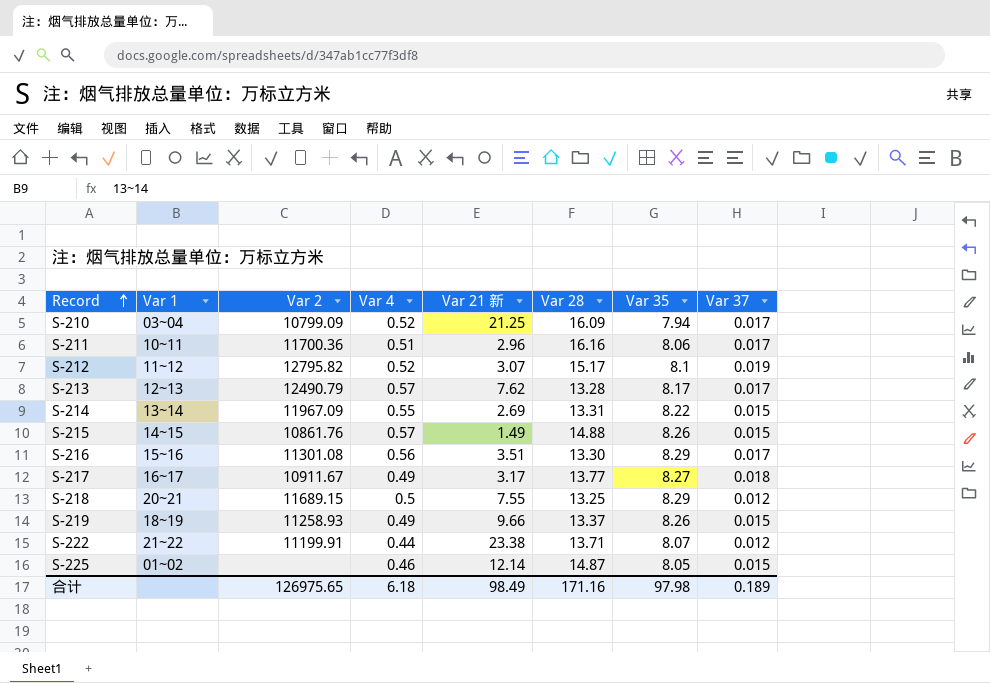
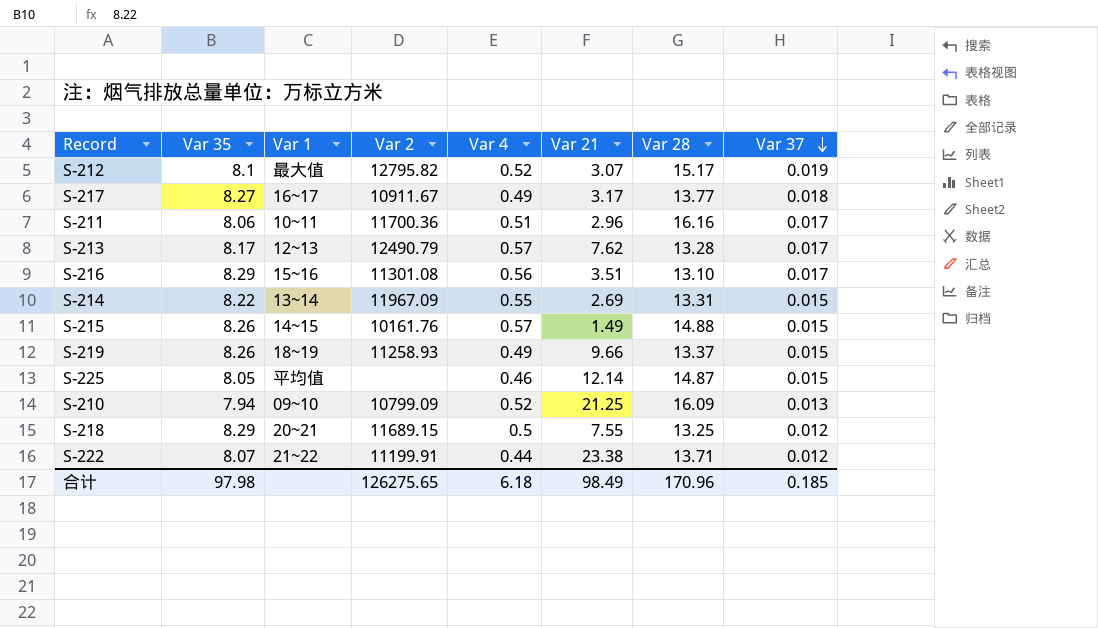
row order: Record ascending -> Var 37 descending
column Var 35 | position: 7 -> 2
column name: Var 21 新 -> Var 21
S-212 | Var 1: 11~12 -> 最大值
S-216 | Var 28: 13.30 -> 13.10
S-215 | Var 2: 10861.76 -> 10161.76
S-225 | Var 1: 01~02 -> 平均值
S-210 | Var 1: 03~04 -> 09~10
S-210 | Var 37: 0.017 -> 0.013
合计 | Var 2: 126975.65 -> 126275.65
合计 | Var 28: 171.16 -> 170.96
合计 | Var 37: 0.189 -> 0.185

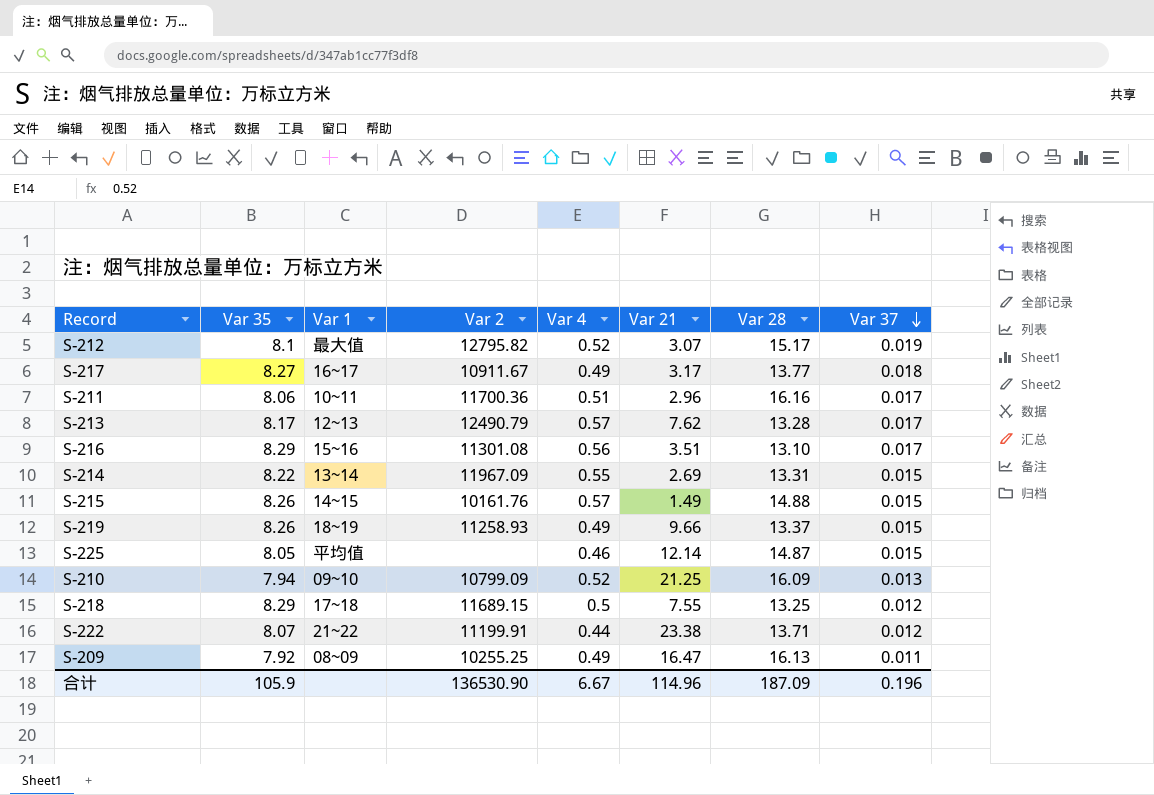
S-218 | Var 1: 20~21 -> 17~18
row S-209: none -> 7.92 | 08~09 | 10255.25 | 0.49 | 16.47 | 16.13 | 0.011
合计 | Var 35: 97.98 -> 105.9
合计 | Var 2: 126275.65 -> 136530.90
合计 | Var 4: 6.18 -> 6.67
合计 | Var 21: 98.49 -> 114.96
合计 | Var 28: 170.96 -> 187.09
合计 | Var 37: 0.185 -> 0.196

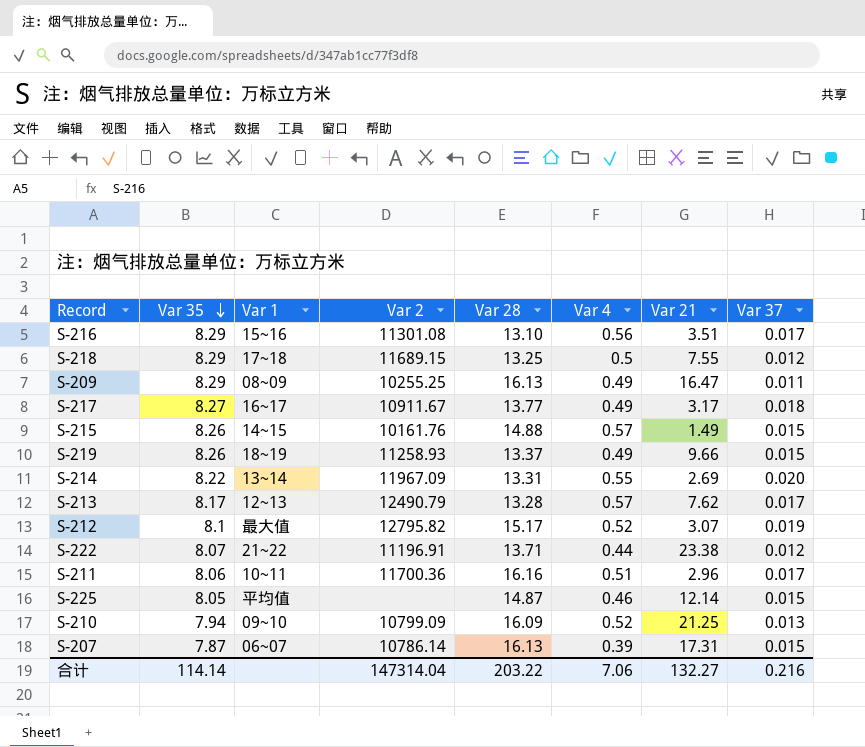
row order: Var 37 descending -> Var 35 descending
column Var 28 | position: 7 -> 5
S-209 | Var 35: 7.92 -> 8.29
S-214 | Var 37: 0.015 -> 0.020
S-222 | Var 2: 11199.91 -> 11196.91
row S-207: none -> 7.87 | 06~07 | 10786.14 | 16.13 | 0.39 | 17.31 | 0.015
合计 | Var 35: 105.9 -> 114.14
合计 | Var 2: 136530.90 -> 147314.04
合计 | Var 28: 187.09 -> 203.22
合计 | Var 4: 6.67 -> 7.06
合计 | Var 21: 114.96 -> 132.27
合计 | Var 37: 0.196 -> 0.216

